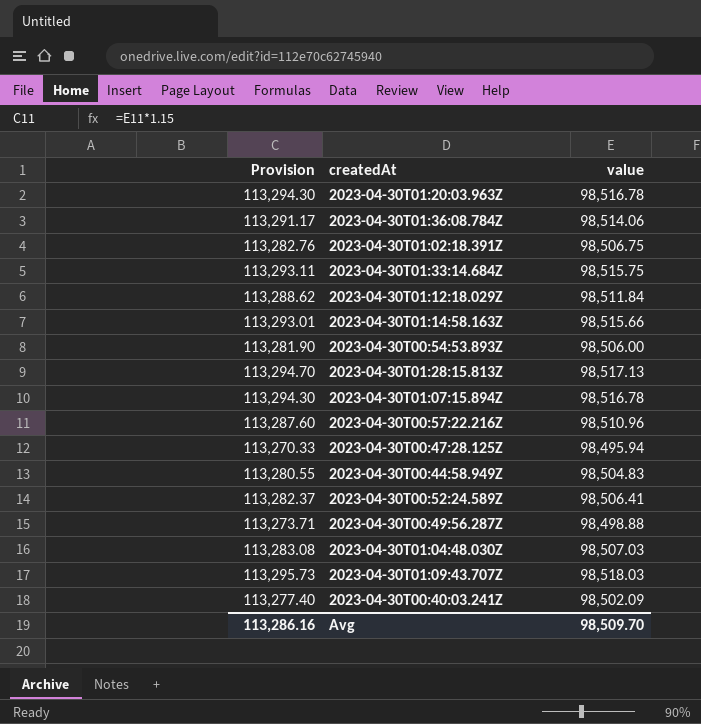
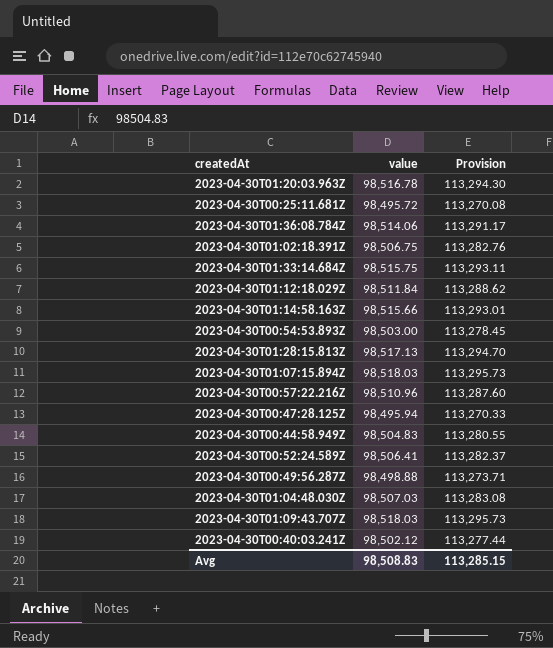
column Provision | position: 1 -> 3
row 2023-04-30T00:25:11.681Z: none -> 98,495.72 | 113,270.08
2023-04-30T00:54:53.893Z | value: 98,506.00 -> 98,503.00
2023-04-30T00:54:53.893Z | Provision: 113,281.90 -> 113,278.45
2023-04-30T01:07:15.894Z | value: 98,516.78 -> 98,518.03
2023-04-30T01:07:15.894Z | Provision: 113,294.30 -> 113,295.73
2023-04-30T00:40:03.241Z | value: 98,502.09 -> 98,502.12
2023-04-30T00:40:03.241Z | Provision: 113,277.40 -> 113,277.44
Avg | value: 98,509.70 -> 98,508.83
Avg | Provision: 113,286.16 -> 113,285.15

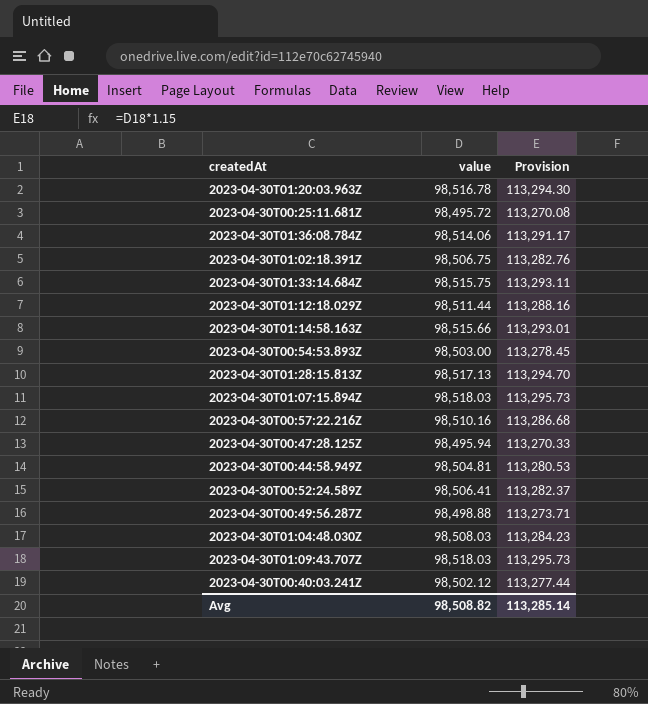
2023-04-30T01:12:18.029Z | value: 98,511.84 -> 98,511.44
2023-04-30T01:12:18.029Z | Provision: 113,288.62 -> 113,288.16
2023-04-30T00:57:22.216Z | value: 98,510.96 -> 98,510.16
2023-04-30T00:57:22.216Z | Provision: 113,287.60 -> 113,286.68
2023-04-30T00:44:58.949Z | value: 98,504.83 -> 98,504.81
2023-04-30T00:44:58.949Z | Provision: 113,280.55 -> 113,280.53
2023-04-30T01:04:48.030Z | value: 98,507.03 -> 98,508.03
2023-04-30T01:04:48.030Z | Provision: 113,283.08 -> 113,284.23
Avg | value: 98,508.83 -> 98,508.82
Avg | Provision: 113,285.15 -> 113,285.14

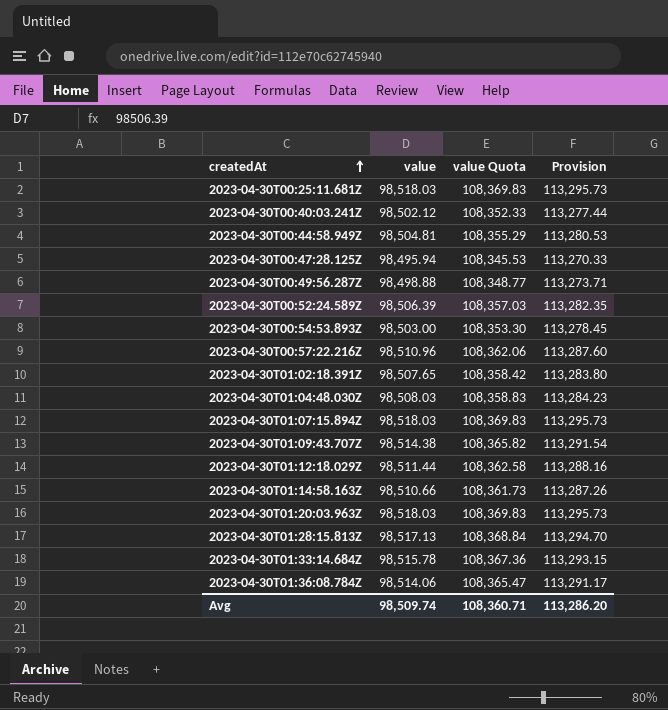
row order: none -> createdAt ascending
column value Quota | formula: none -> [value] * 1.1
2023-04-30T00:25:11.681Z | value: 98,495.72 -> 98,518.03
2023-04-30T00:25:11.681Z | Provision: 113,270.08 -> 113,295.73
2023-04-30T00:52:24.589Z | value: 98,506.41 -> 98,506.39
2023-04-30T00:52:24.589Z | Provision: 113,282.37 -> 113,282.35
2023-04-30T00:57:22.216Z | value: 98,510.16 -> 98,510.96
2023-04-30T00:57:22.216Z | Provision: 113,286.68 -> 113,287.60
2023-04-30T01:02:18.391Z | value: 98,506.75 -> 98,507.65
2023-04-30T01:02:18.391Z | Provision: 113,282.76 -> 113,283.80
2023-04-30T01:09:43.707Z | value: 98,518.03 -> 98,514.38
2023-04-30T01:09:43.707Z | Provision: 113,295.73 -> 113,291.54
2023-04-30T01:14:58.163Z | value: 98,515.66 -> 98,510.66
2023-04-30T01:14:58.163Z | Provision: 113,293.01 -> 113,287.26
2023-04-30T01:20:03.963Z | value: 98,516.78 -> 98,518.03
2023-04-30T01:20:03.963Z | Provision: 113,294.30 -> 113,295.73
2023-04-30T01:33:14.684Z | value: 98,515.75 -> 98,515.78
2023-04-30T01:33:14.684Z | Provision: 113,293.11 -> 113,293.15
Avg | value: 98,508.82 -> 98,509.74
Avg | Provision: 113,285.14 -> 113,286.20

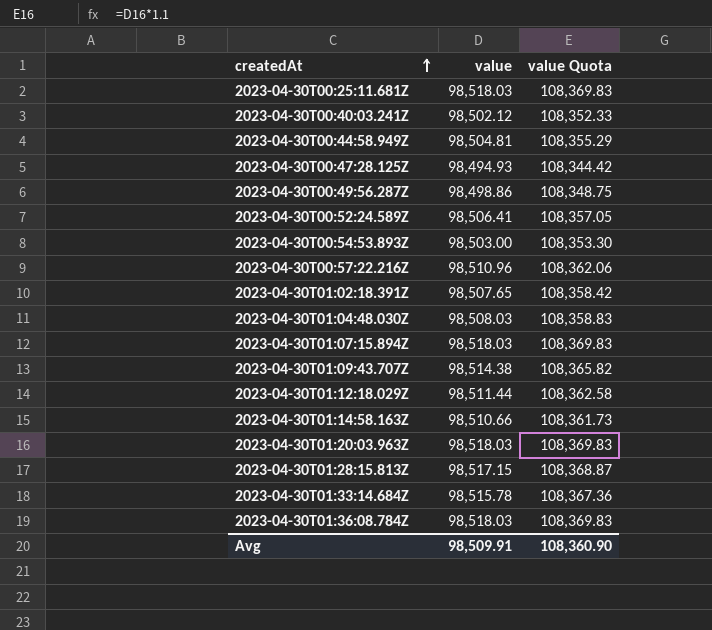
column Provision | formula: [value] * 1.15 -> none
2023-04-30T00:47:28.125Z | value: 98,495.94 -> 98,494.93
2023-04-30T00:47:28.125Z | value Quota: 108,345.53 -> 108,344.42
2023-04-30T00:49:56.287Z | value: 98,498.88 -> 98,498.86
2023-04-30T00:49:56.287Z | value Quota: 108,348.77 -> 108,348.75
2023-04-30T00:52:24.589Z | value: 98,506.39 -> 98,506.41
2023-04-30T00:52:24.589Z | value Quota: 108,357.03 -> 108,357.05
2023-04-30T01:28:15.813Z | value: 98,517.13 -> 98,517.15
2023-04-30T01:28:15.813Z | value Quota: 108,368.84 -> 108,368.87
2023-04-30T01:36:08.784Z | value: 98,514.06 -> 98,518.03
2023-04-30T01:36:08.784Z | value Quota: 108,365.47 -> 108,369.83
Avg | value: 98,509.74 -> 98,509.91
Avg | value Quota: 108,360.71 -> 108,360.90

